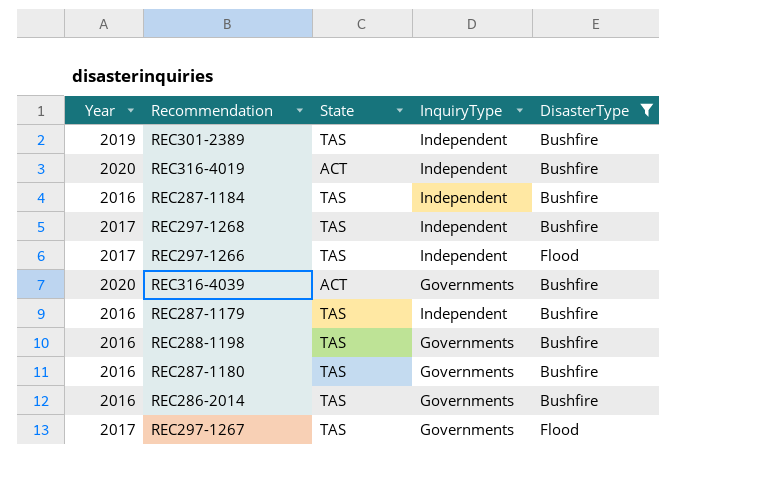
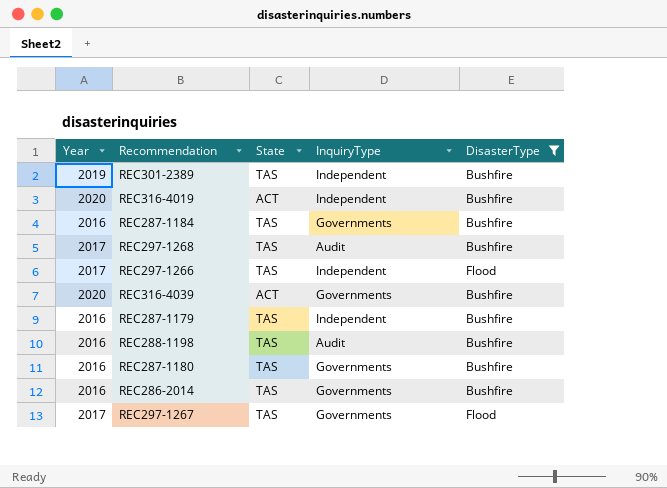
REC287-1184 | InquiryType: Independent -> Governments
REC297-1268 | InquiryType: Independent -> Audit
REC288-1198 | InquiryType: Governments -> Audit

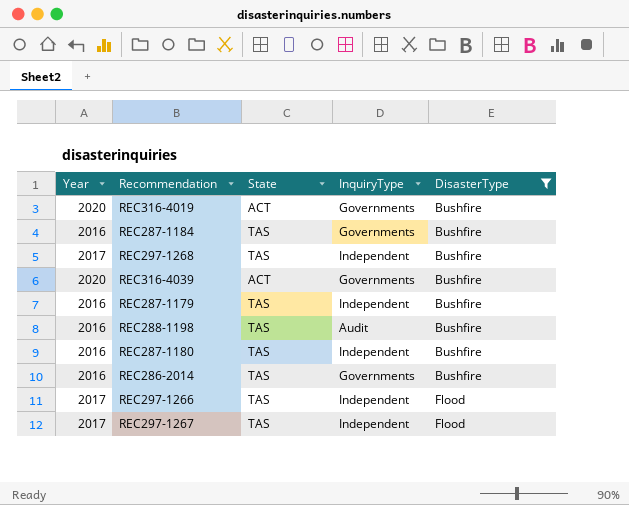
row order: none -> DisasterType ascending
row REC301-2389: 2019 | TAS | Independent | Bushfire -> none
REC316-4019 | InquiryType: Independent -> Governments
REC297-1268 | InquiryType: Audit -> Independent
REC287-1180 | InquiryType: Governments -> Independent
REC297-1267 | InquiryType: Governments -> Independent

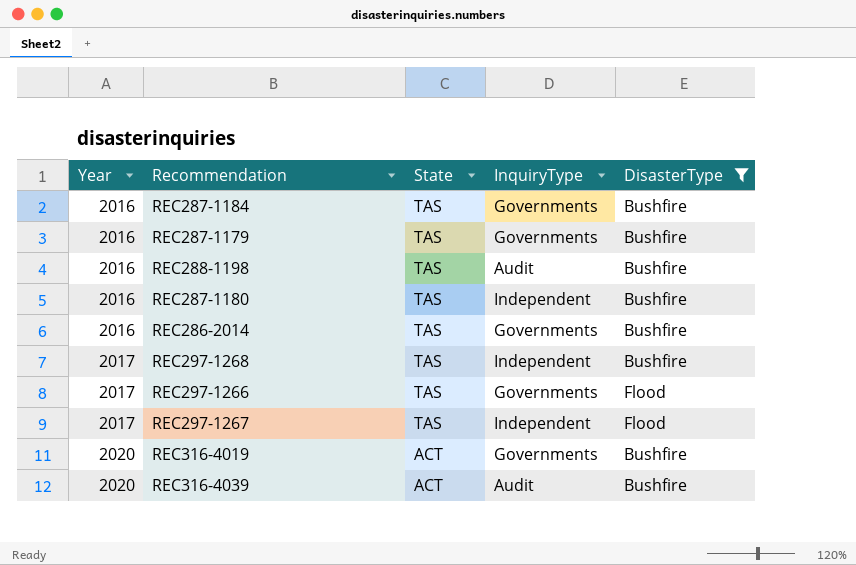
row order: DisasterType ascending -> Year ascending
REC287-1179 | InquiryType: Independent -> Governments
REC297-1266 | InquiryType: Independent -> Governments
REC316-4039 | InquiryType: Governments -> Audit

